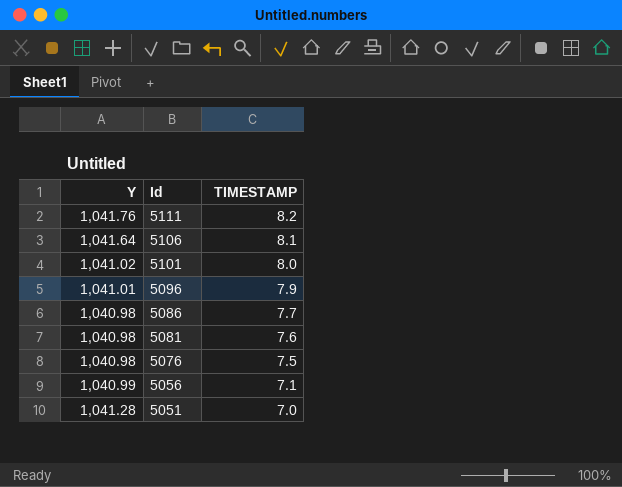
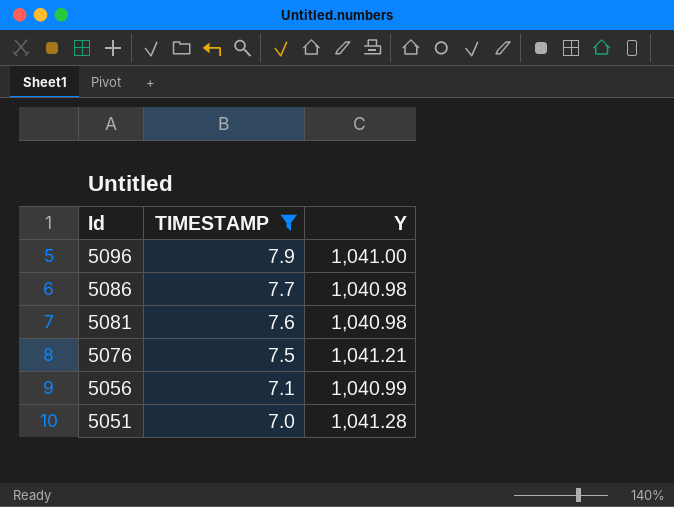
filter: none -> TIMESTAMP <= 7.9
column Y | position: 1 -> 3
5096 | Y: 1,041.01 -> 1,041.00
5076 | Y: 1,040.98 -> 1,041.21

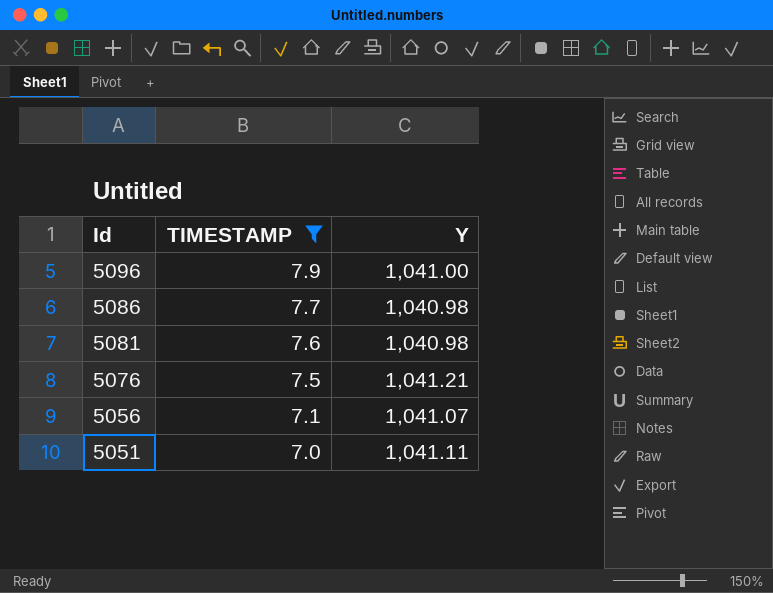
5056 | Y: 1,040.99 -> 1,041.07
5051 | Y: 1,041.28 -> 1,041.11

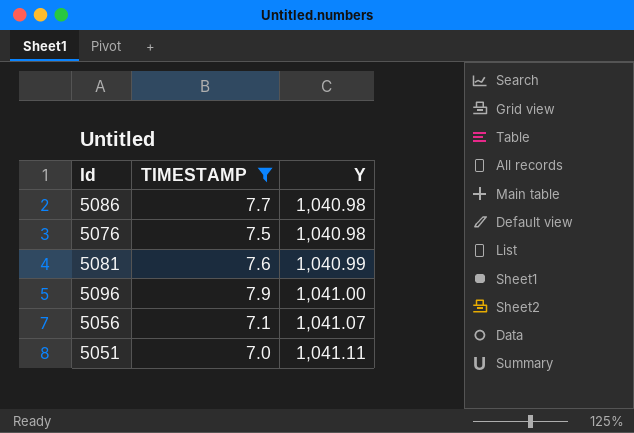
row order: Id descending -> Y ascending
5076 | Y: 1,041.21 -> 1,040.98
5081 | Y: 1,040.98 -> 1,040.99

